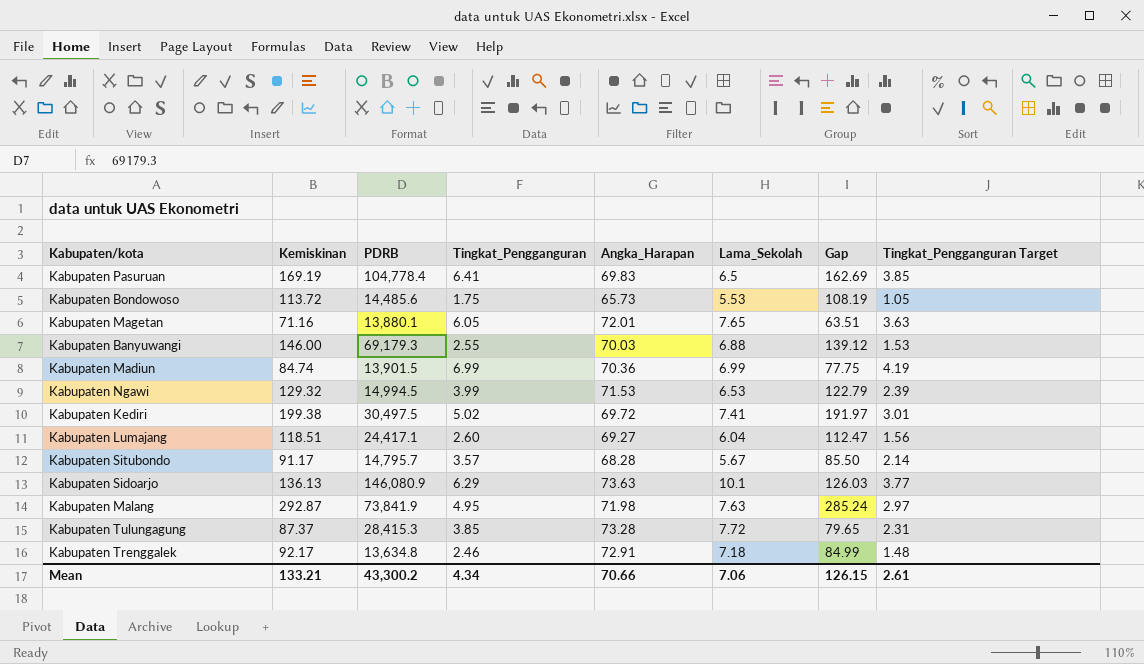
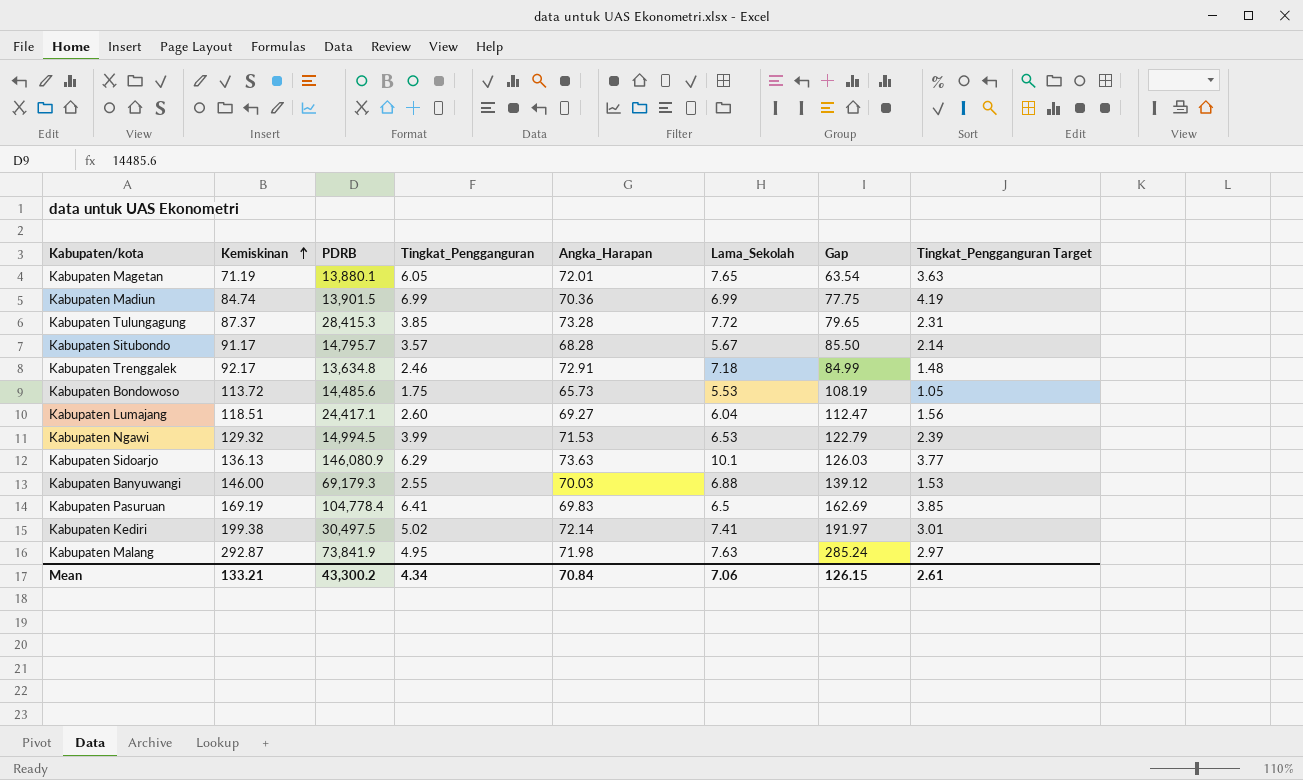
row order: none -> Kemiskinan ascending
Kabupaten Magetan | Kemiskinan: 71.16 -> 71.19
Kabupaten Magetan | Gap: 63.51 -> 63.54
Kabupaten Kediri | Angka_Harapan: 69.72 -> 72.14
Mean | Angka_Harapan: 70.66 -> 70.84

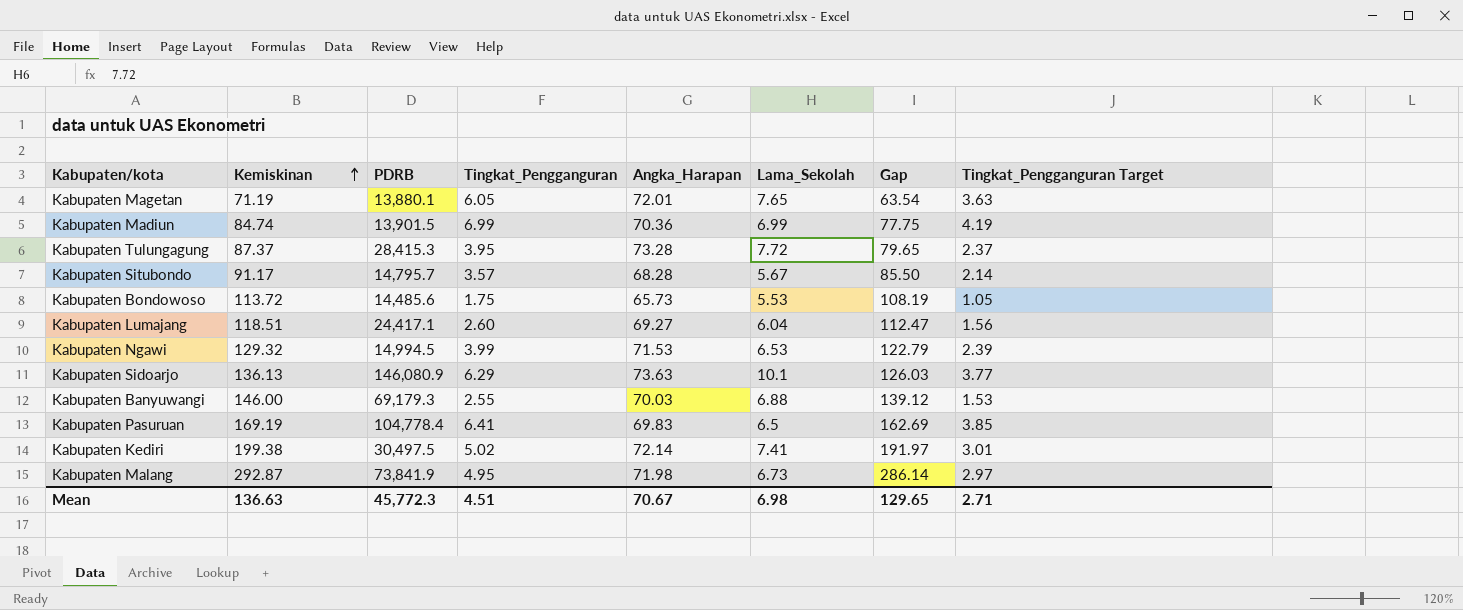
row Kabupaten Trenggalek: 92.17 | 13,634.8 | 2.46 | 72.91 | 7.18 | 84.99 | 1.48 -> none
Kabupaten Tulungagung | Tingkat_Pengganguran: 3.85 -> 3.95
Kabupaten Tulungagung | Tingkat_Pengganguran Target: 2.31 -> 2.37
Kabupaten Malang | Lama_Sekolah: 7.63 -> 6.73
Kabupaten Malang | Gap: 285.24 -> 286.14
Mean | Kemiskinan: 133.21 -> 136.63
Mean | PDRB: 43,300.2 -> 45,772.3
Mean | Tingkat_Pengganguran: 4.34 -> 4.51
Mean | Angka_Harapan: 70.84 -> 70.67
Mean | Lama_Sekolah: 7.06 -> 6.98
Mean | Gap: 126.15 -> 129.65
Mean | Tingkat_Pengganguran Target: 2.61 -> 2.71

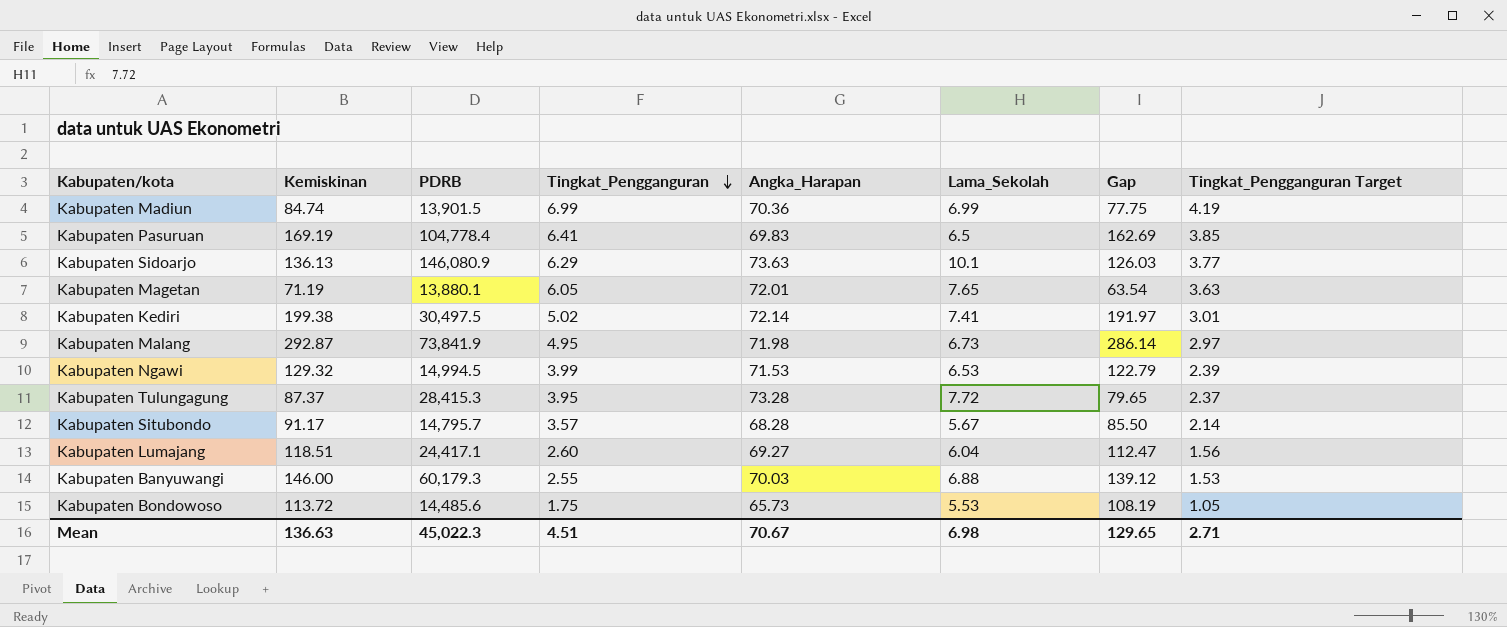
row order: Kemiskinan ascending -> Tingkat_Pengganguran descending
Kabupaten Banyuwangi | PDRB: 69,179.3 -> 60,179.3
Mean | PDRB: 45,772.3 -> 45,022.3

